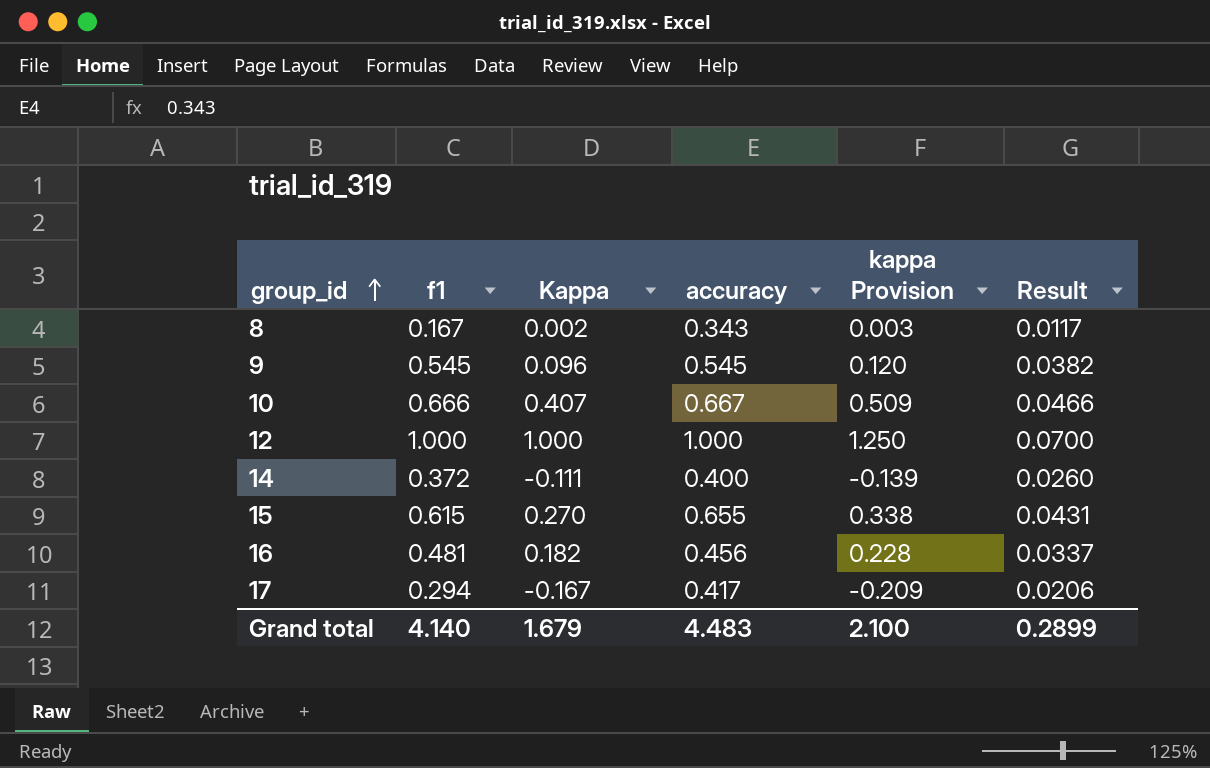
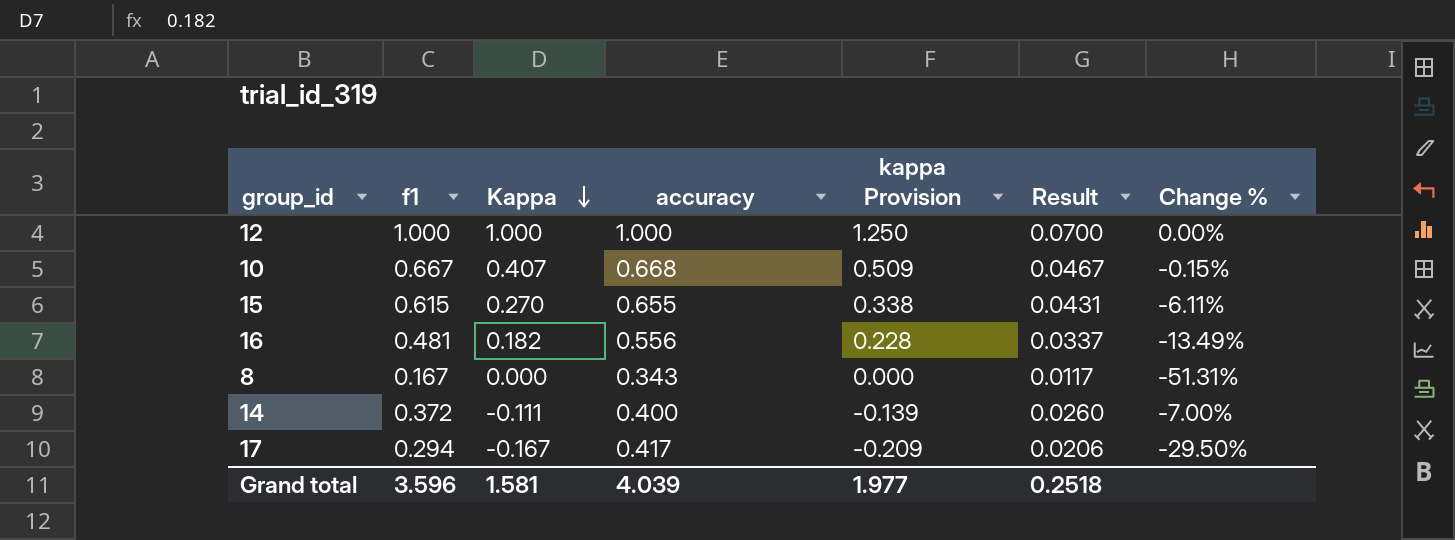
row order: group_id ascending -> Kappa descending
column Change % | formula: none -> ([f1] - [accuracy]) / [accuracy]
row 9: 0.545 | 0.096 | 0.545 | 0.120 | 0.0382 -> none
10 | f1: 0.666 -> 0.667
10 | accuracy: 0.667 -> 0.668
10 | Result: 0.0466 -> 0.0467
16 | accuracy: 0.456 -> 0.556
8 | Kappa: 0.002 -> 0.000
8 | kappa Provision: 0.003 -> 0.000
Grand total | f1: 4.140 -> 3.596
Grand total | Kappa: 1.679 -> 1.581
Grand total | accuracy: 4.483 -> 4.039
Grand total | kappa Provision: 2.100 -> 1.977
Grand total | Result: 0.2899 -> 0.2518

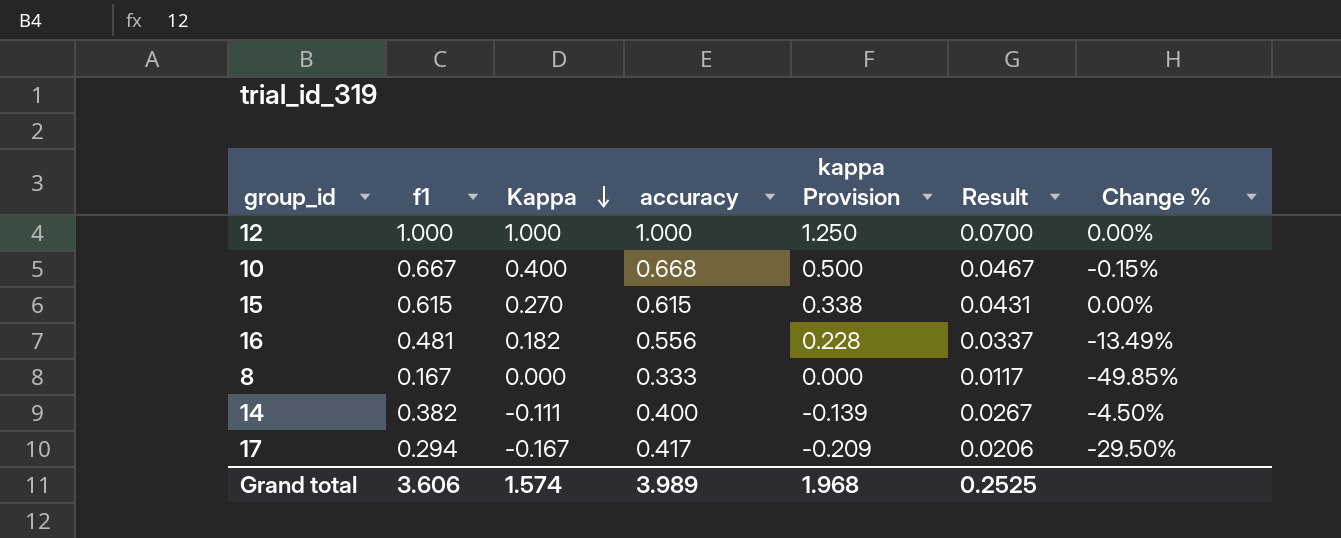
10 | Kappa: 0.407 -> 0.400
10 | kappa Provision: 0.509 -> 0.500
15 | accuracy: 0.655 -> 0.615
15 | Change %: -6.11% -> 0.00%
8 | accuracy: 0.343 -> 0.333
8 | Change %: -51.31% -> -49.85%
14 | f1: 0.372 -> 0.382
14 | Result: 0.0260 -> 0.0267
14 | Change %: -7.00% -> -4.50%
Grand total | f1: 3.596 -> 3.606
Grand total | Kappa: 1.581 -> 1.574
Grand total | accuracy: 4.039 -> 3.989
Grand total | kappa Provision: 1.977 -> 1.968
Grand total | Result: 0.2518 -> 0.2525

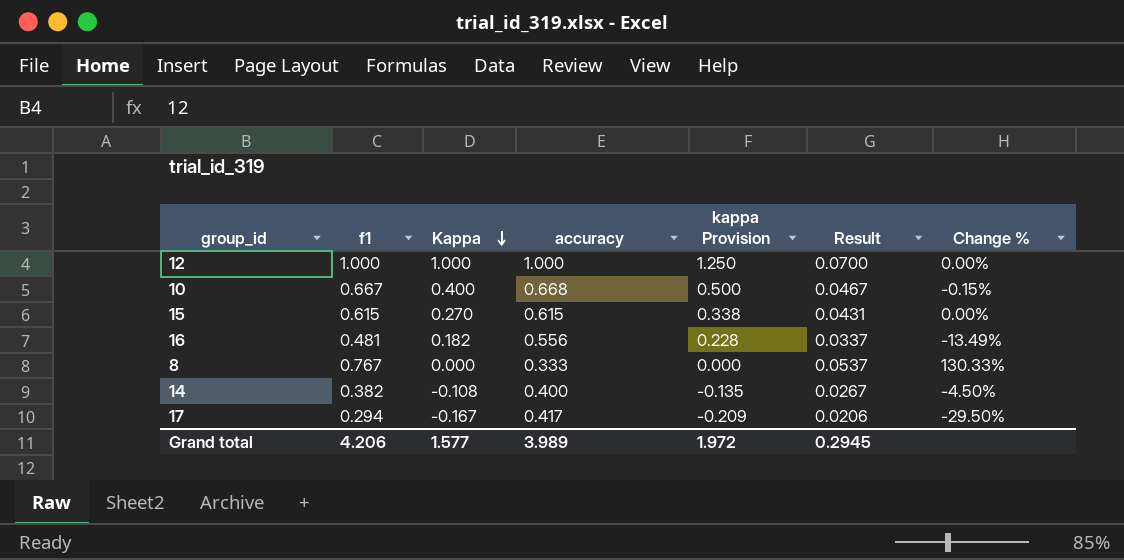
8 | f1: 0.167 -> 0.767
8 | Result: 0.0117 -> 0.0537
8 | Change %: -49.85% -> 130.33%
14 | Kappa: -0.111 -> -0.108
14 | kappa Provision: -0.139 -> -0.135
Grand total | f1: 3.606 -> 4.206
Grand total | Kappa: 1.574 -> 1.577
Grand total | kappa Provision: 1.968 -> 1.972
Grand total | Result: 0.2525 -> 0.2945

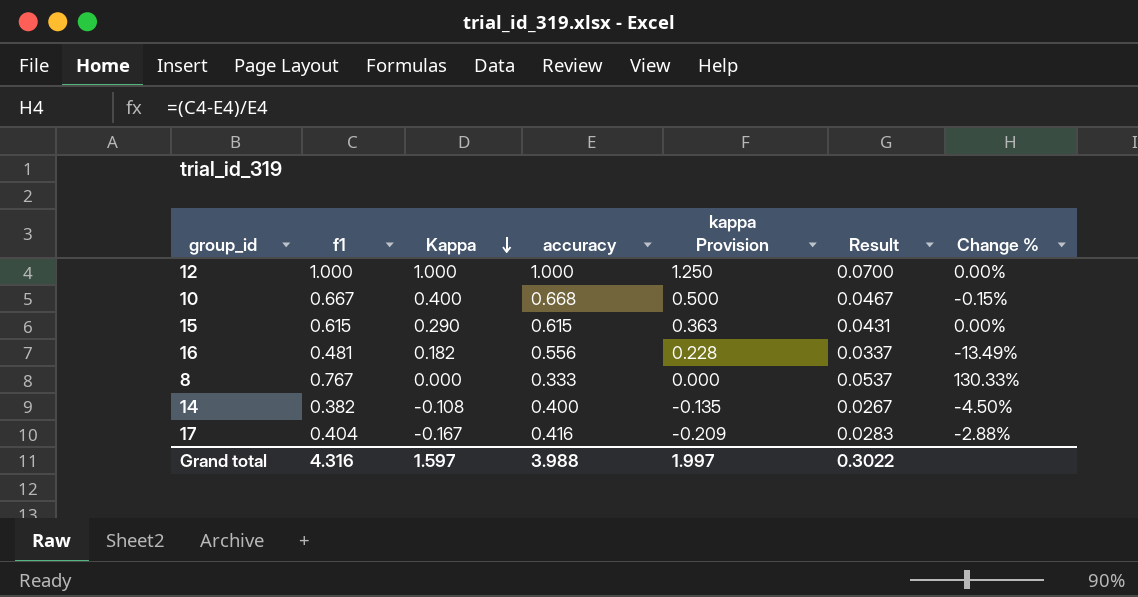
15 | Kappa: 0.270 -> 0.290
15 | kappa Provision: 0.338 -> 0.363
17 | f1: 0.294 -> 0.404
17 | accuracy: 0.417 -> 0.416
17 | Result: 0.0206 -> 0.0283
17 | Change %: -29.50% -> -2.88%
Grand total | f1: 4.206 -> 4.316
Grand total | Kappa: 1.577 -> 1.597
Grand total | accuracy: 3.989 -> 3.988
Grand total | kappa Provision: 1.972 -> 1.997
Grand total | Result: 0.2945 -> 0.3022

